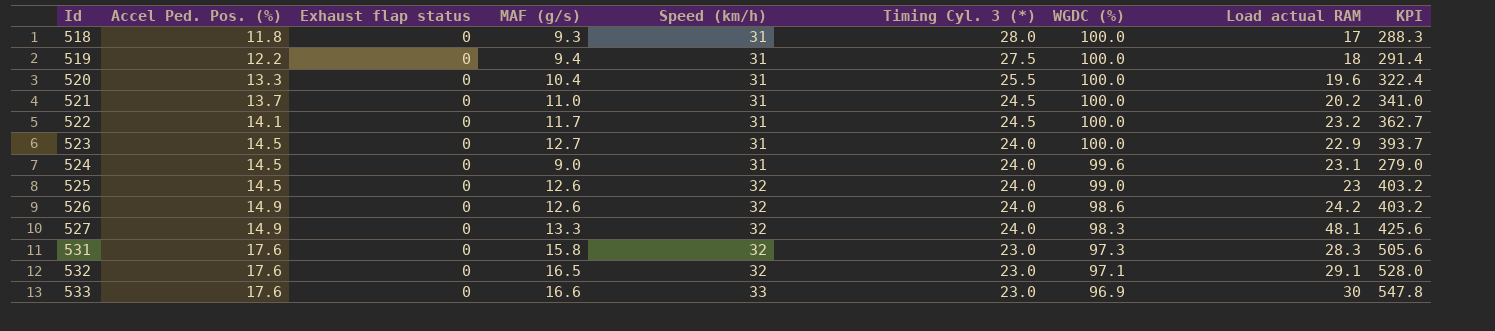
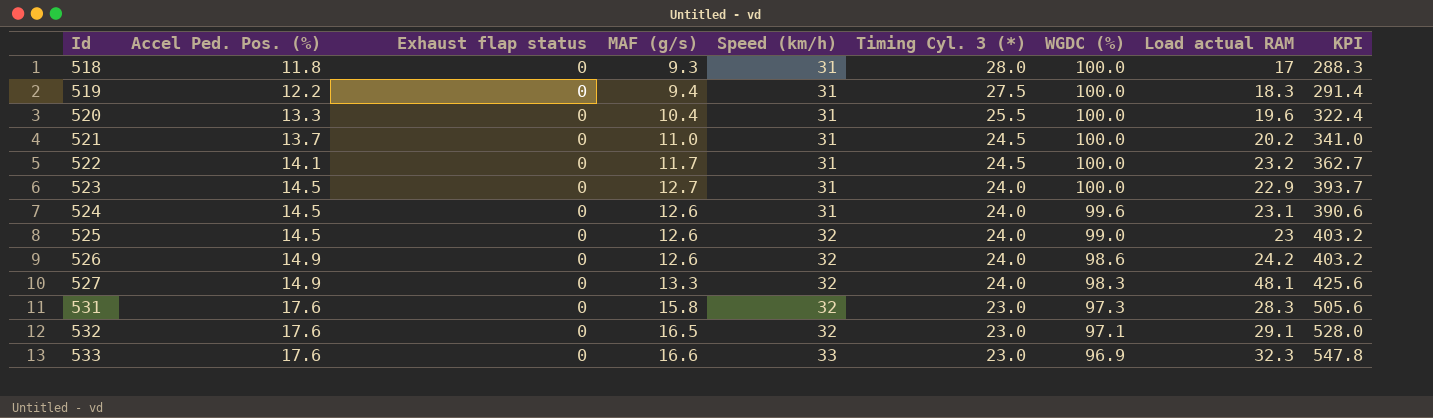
519 | Load actual RAM: 18 -> 18.3
524 | MAF (g/s): 9.0 -> 12.6
524 | KPI: 279.0 -> 390.6
533 | Load actual RAM: 30 -> 32.3

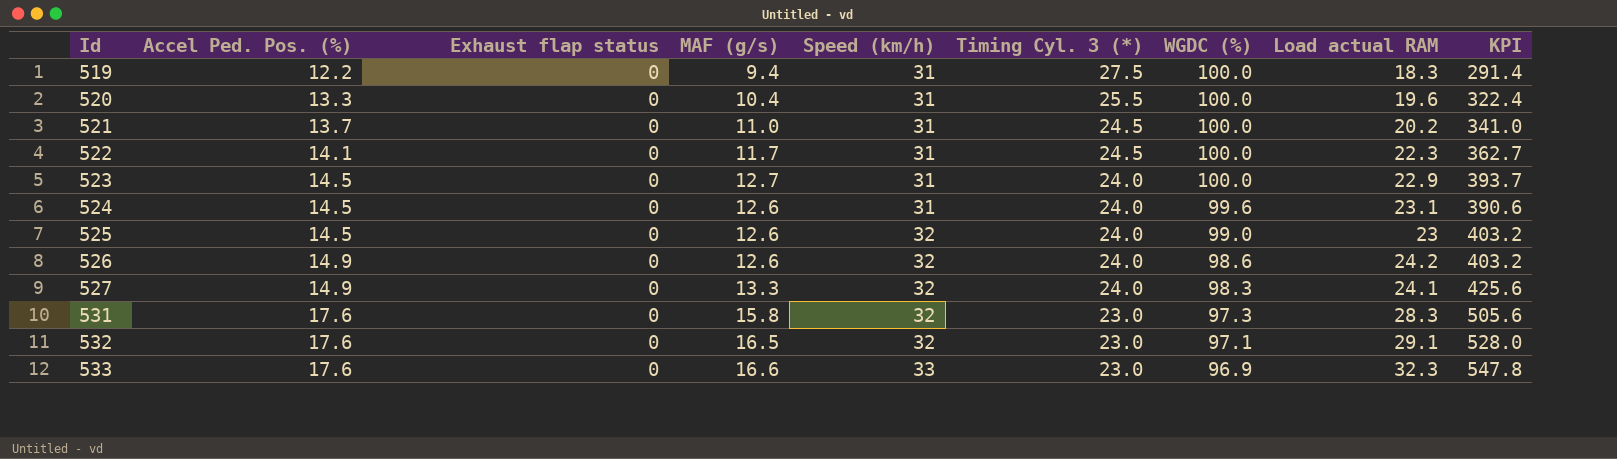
row 518: 11.8 | 0 | 9.3 | 31 | 28.0 | 100.0 | 17 | 288.3 -> none
522 | Load actual RAM: 23.2 -> 22.3
527 | Load actual RAM: 48.1 -> 24.1

